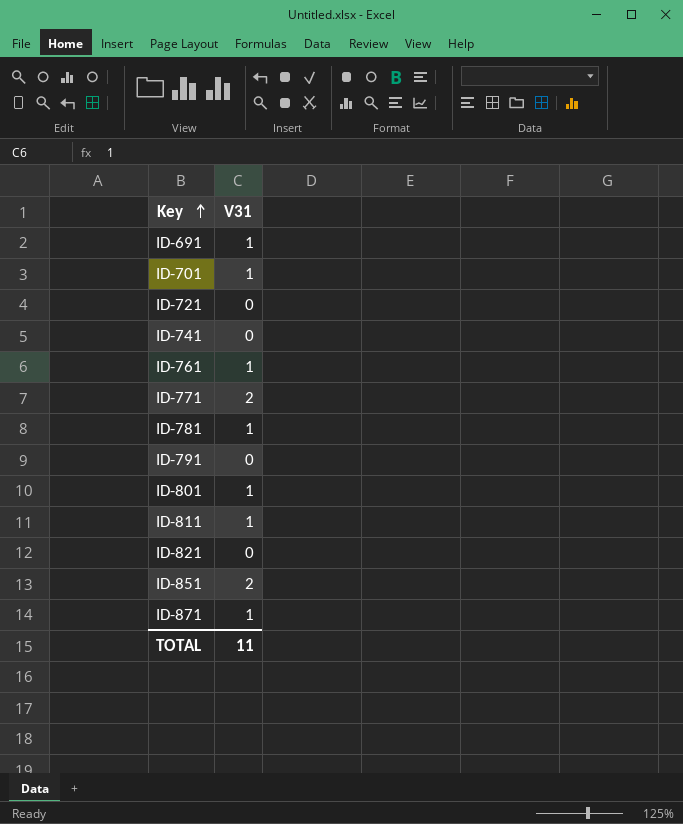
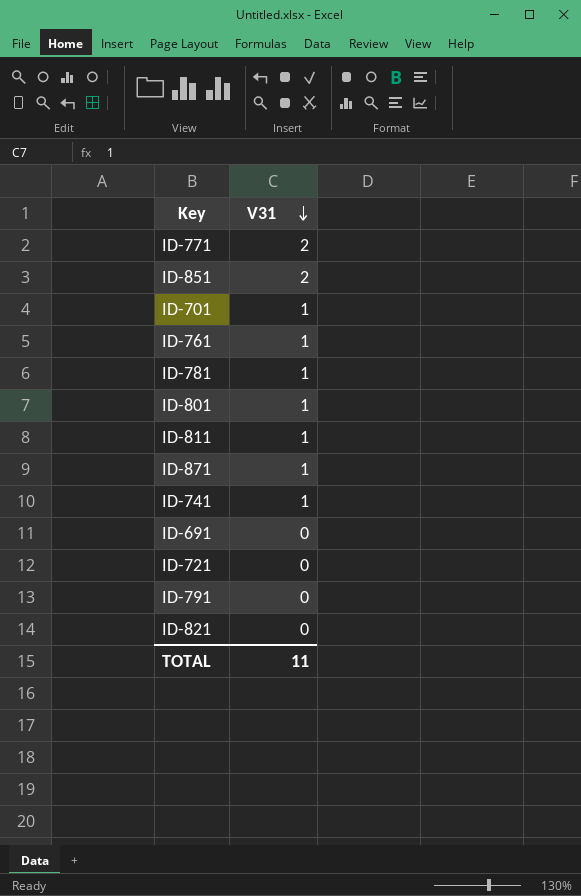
row order: Key ascending -> V31 descending
ID-741 | V31: 0 -> 1
ID-691 | V31: 1 -> 0

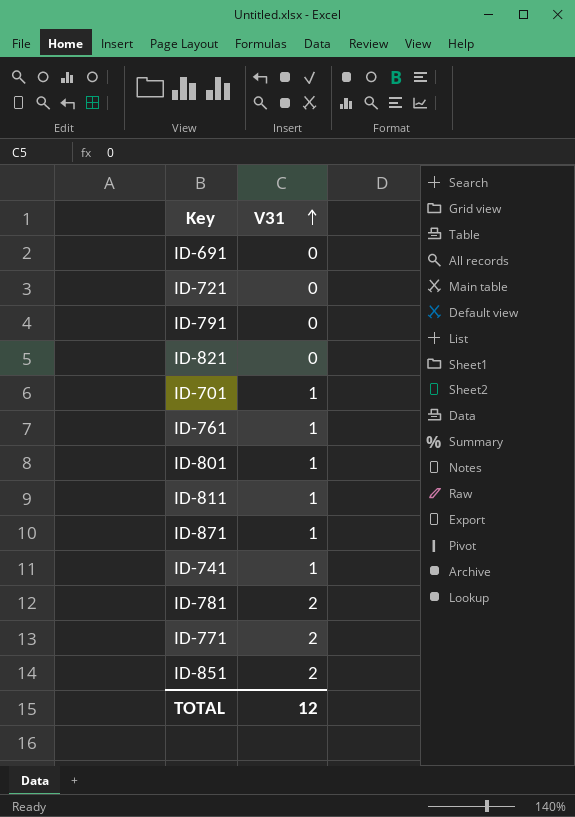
row order: V31 descending -> V31 ascending
ID-781 | V31: 1 -> 2
TOTAL | V31: 11 -> 12

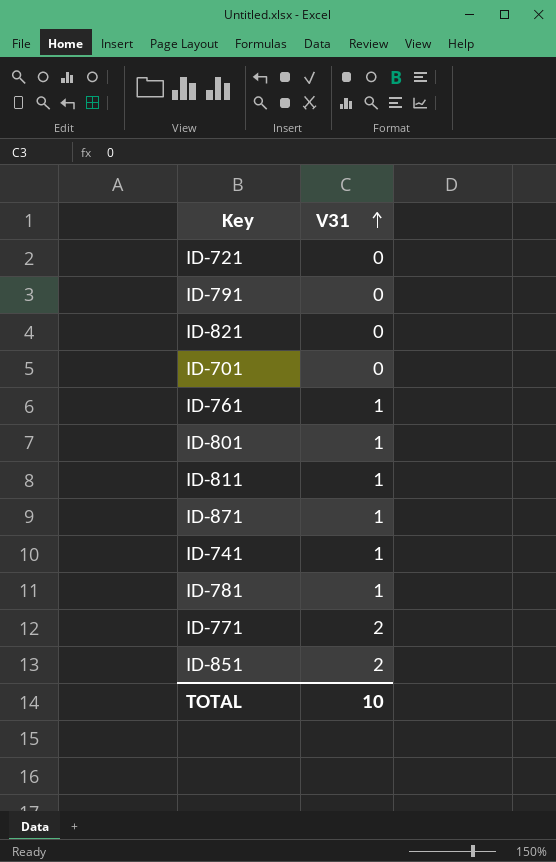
row ID-691: 0 -> none
ID-701 | V31: 1 -> 0
ID-781 | V31: 2 -> 1
TOTAL | V31: 12 -> 10

